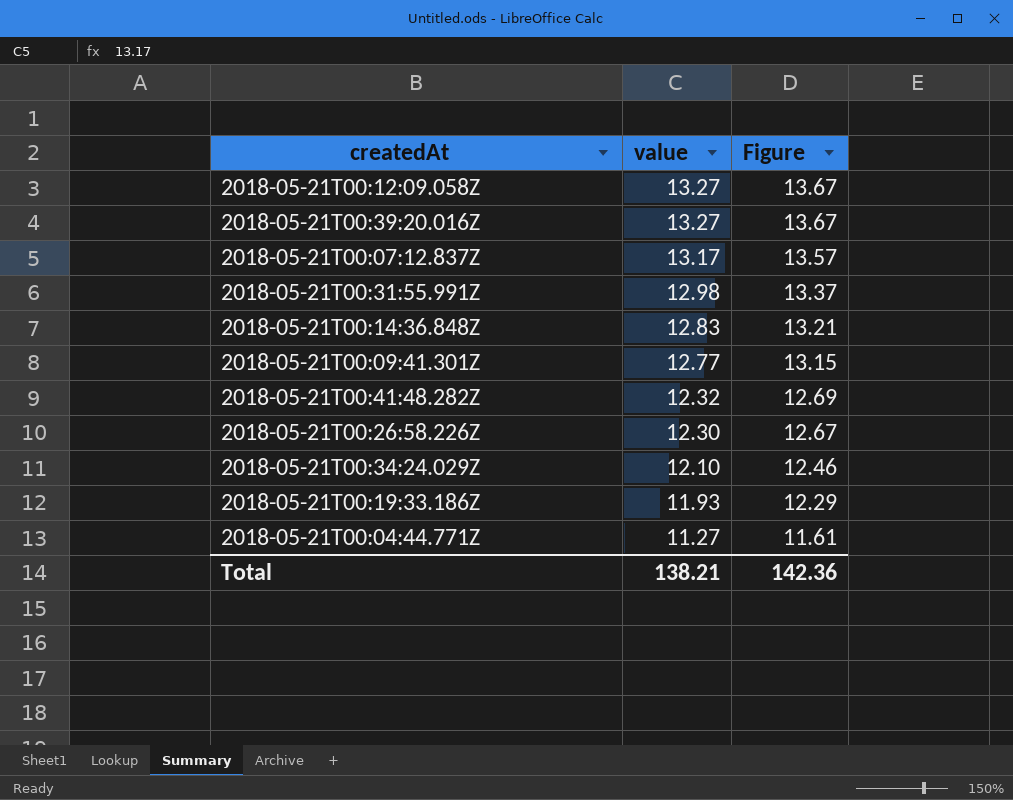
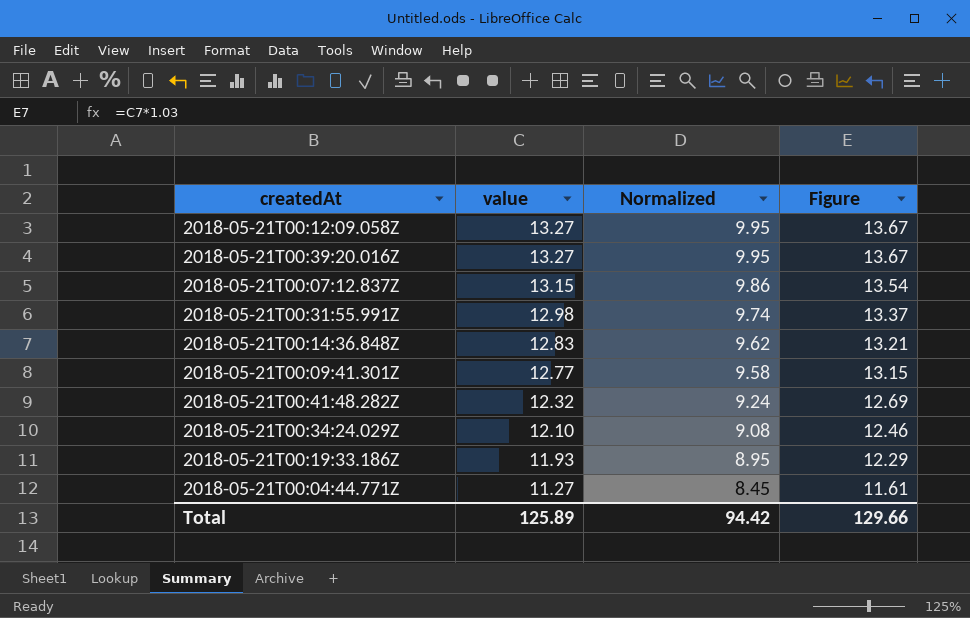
column Normalized | formula: none -> [value] * 0.75
row 2018-05-21T00:26:58.226Z: 12.30 | 12.67 -> none
2018-05-21T00:07:12.837Z | value: 13.17 -> 13.15
2018-05-21T00:07:12.837Z | Figure: 13.57 -> 13.54
Total | value: 138.21 -> 125.89
Total | Figure: 142.36 -> 129.66

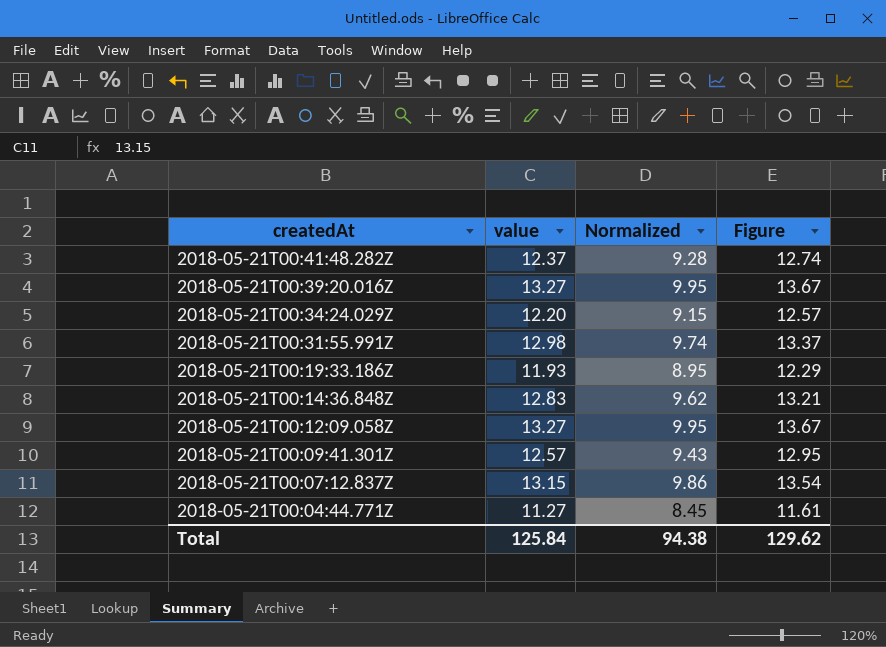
row order: value descending -> createdAt descending
2018-05-21T00:41:48.282Z | value: 12.32 -> 12.37
2018-05-21T00:41:48.282Z | Normalized: 9.24 -> 9.28
2018-05-21T00:41:48.282Z | Figure: 12.69 -> 12.74
2018-05-21T00:34:24.029Z | value: 12.10 -> 12.20
2018-05-21T00:34:24.029Z | Normalized: 9.08 -> 9.15
2018-05-21T00:34:24.029Z | Figure: 12.46 -> 12.57
2018-05-21T00:09:41.301Z | value: 12.77 -> 12.57
2018-05-21T00:09:41.301Z | Normalized: 9.58 -> 9.43
2018-05-21T00:09:41.301Z | Figure: 13.15 -> 12.95
Total | value: 125.89 -> 125.84
Total | Normalized: 94.42 -> 94.38
Total | Figure: 129.66 -> 129.62

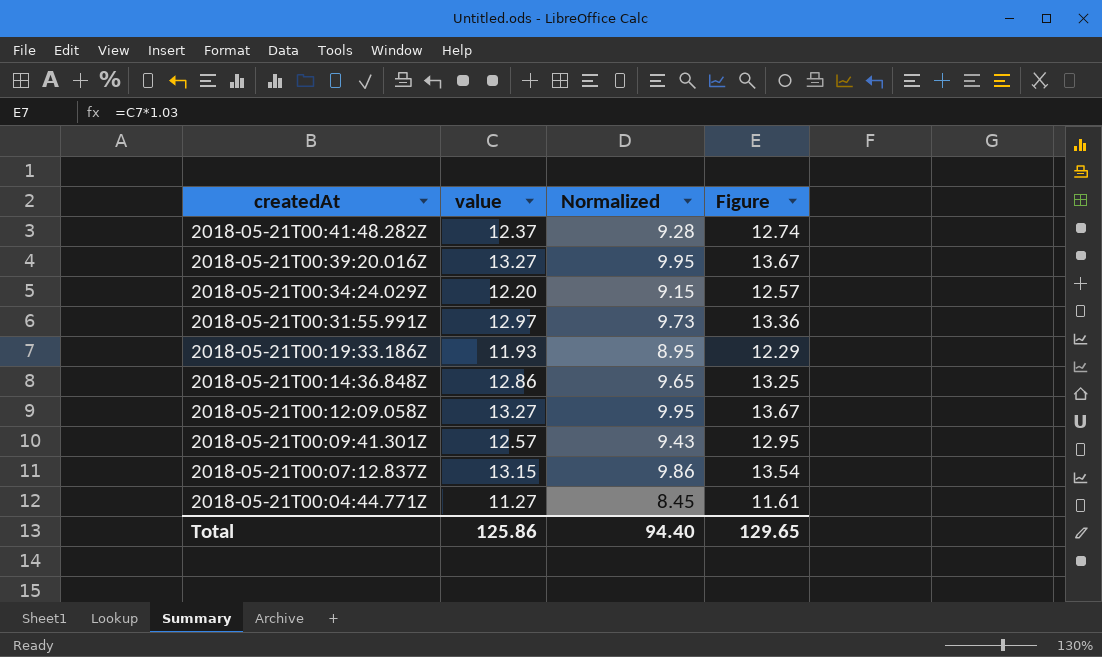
2018-05-21T00:31:55.991Z | value: 12.98 -> 12.97
2018-05-21T00:31:55.991Z | Normalized: 9.74 -> 9.73
2018-05-21T00:31:55.991Z | Figure: 13.37 -> 13.36
2018-05-21T00:14:36.848Z | value: 12.83 -> 12.86
2018-05-21T00:14:36.848Z | Normalized: 9.62 -> 9.65
2018-05-21T00:14:36.848Z | Figure: 13.21 -> 13.25
Total | value: 125.84 -> 125.86
Total | Normalized: 94.38 -> 94.40
Total | Figure: 129.62 -> 129.65

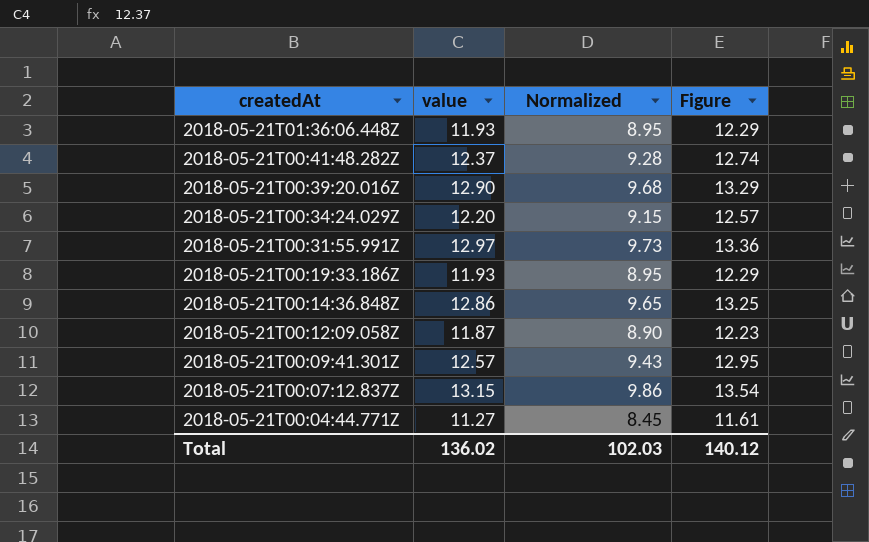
row 2018-05-21T01:36:06.448Z: none -> 11.93 | 8.95 | 12.29
2018-05-21T00:39:20.016Z | value: 13.27 -> 12.90
2018-05-21T00:39:20.016Z | Normalized: 9.95 -> 9.68
2018-05-21T00:39:20.016Z | Figure: 13.67 -> 13.29
2018-05-21T00:12:09.058Z | value: 13.27 -> 11.87
2018-05-21T00:12:09.058Z | Normalized: 9.95 -> 8.90
2018-05-21T00:12:09.058Z | Figure: 13.67 -> 12.23
Total | value: 125.86 -> 136.02
Total | Normalized: 94.40 -> 102.03
Total | Figure: 129.65 -> 140.12

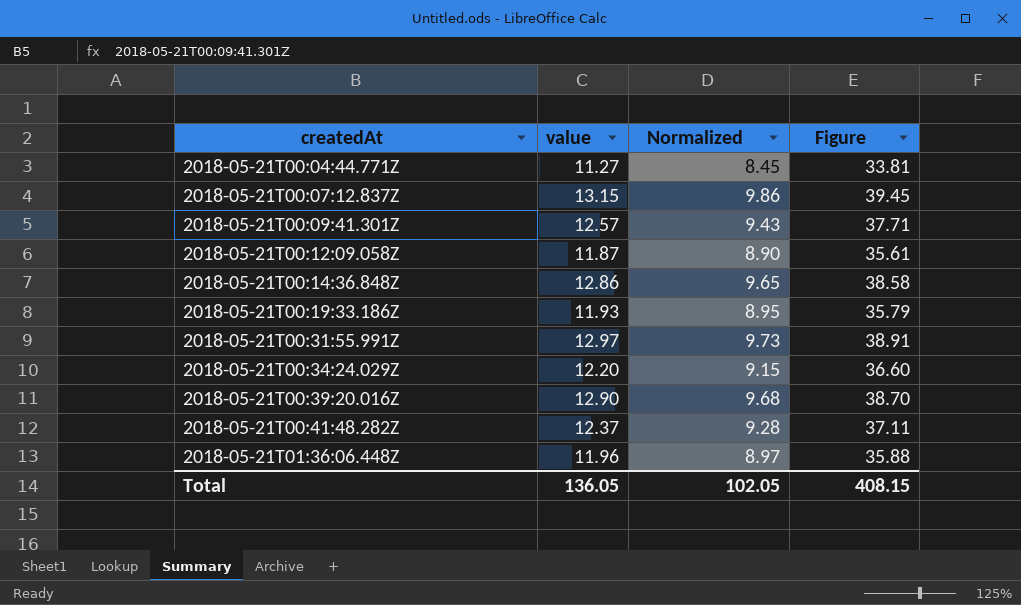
row order: createdAt descending -> createdAt ascending
column Figure | formula: [value] * 1.03 -> [value] * 3
2018-05-21T01:36:06.448Z | value: 11.93 -> 11.96
2018-05-21T01:36:06.448Z | Normalized: 8.95 -> 8.97
Total | value: 136.02 -> 136.05
Total | Normalized: 102.03 -> 102.05
Total | Figure: 140.12 -> 408.15

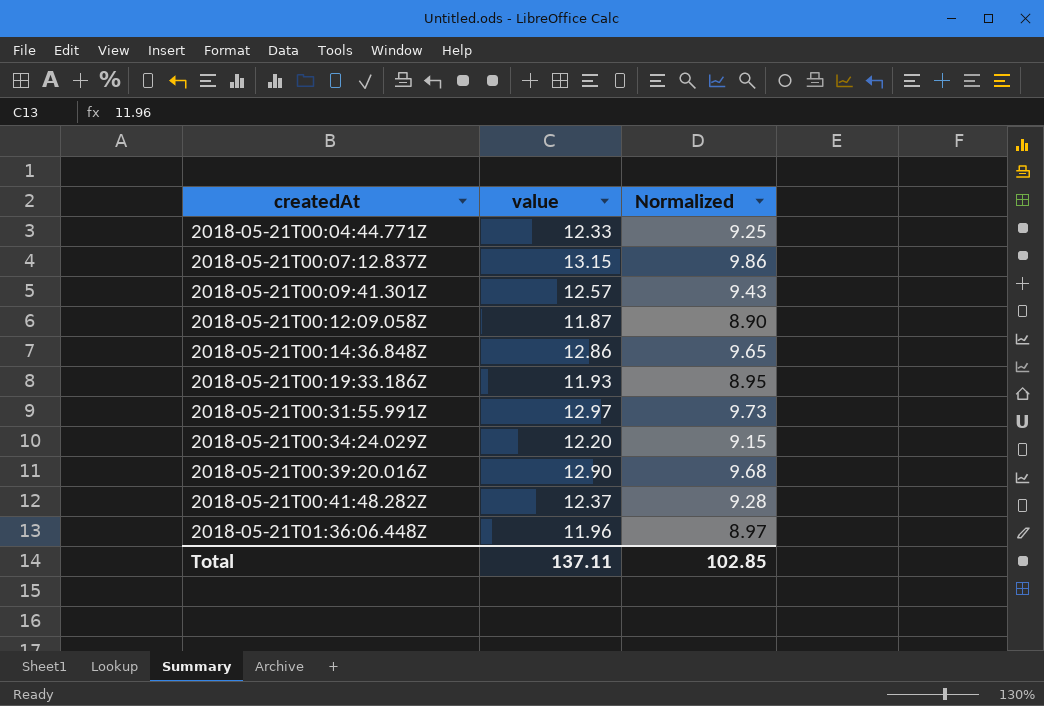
column Figure | formula: [value] * 3 -> none
2018-05-21T00:04:44.771Z | value: 11.27 -> 12.33
2018-05-21T00:04:44.771Z | Normalized: 8.45 -> 9.25
Total | value: 136.05 -> 137.11
Total | Normalized: 102.05 -> 102.85

